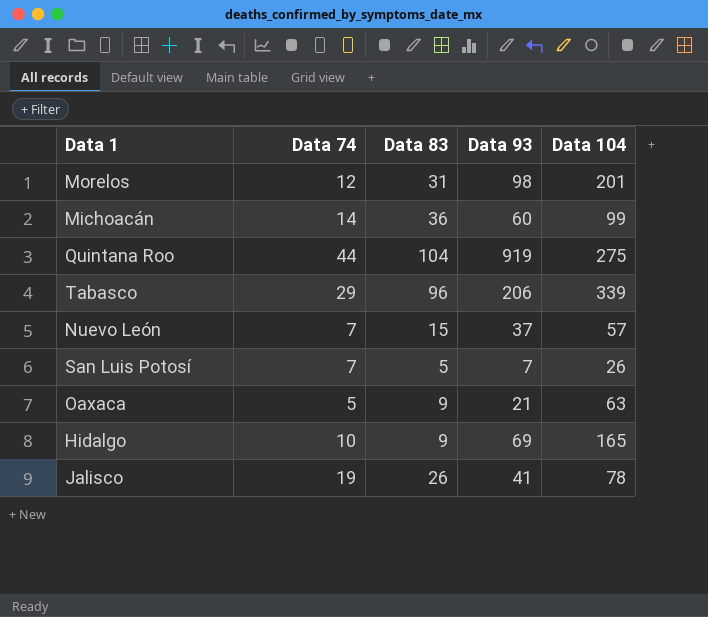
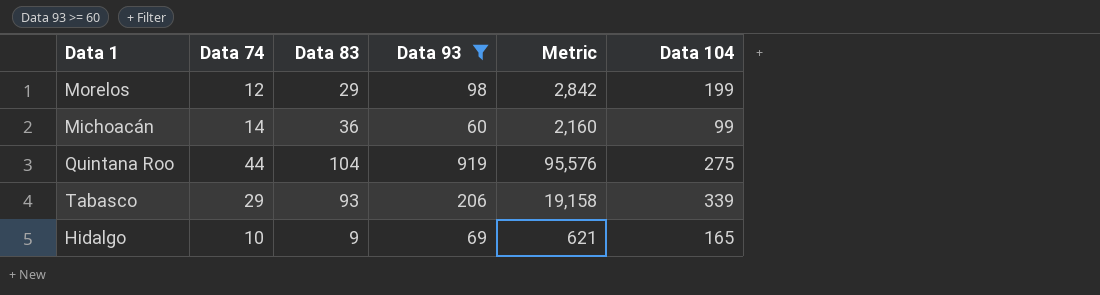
filter: none -> Data 93 >= 60
column Metric | formula: none -> [Data 83] * [Data 93]
Morelos | Data 83: 31 -> 29
Morelos | Data 104: 201 -> 199
Tabasco | Data 83: 96 -> 93

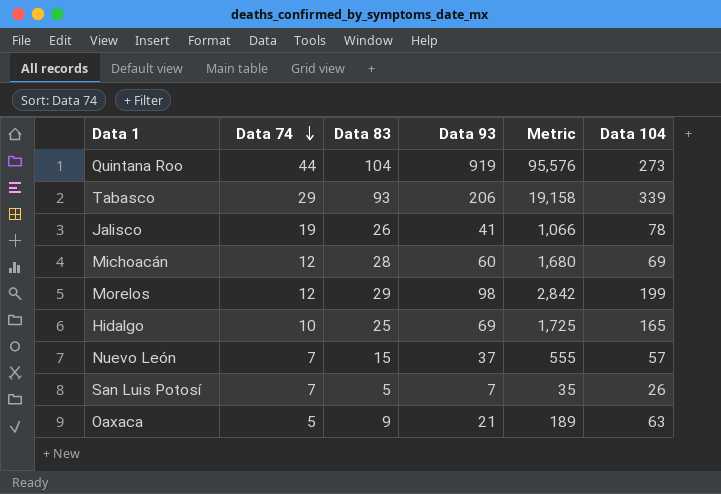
filter: Data 93 >= 60 -> none
row order: none -> Data 74 descending
Quintana Roo | Data 104: 275 -> 273
Michoacán | Data 74: 14 -> 12
Michoacán | Data 83: 36 -> 28
Michoacán | Metric: 2,160 -> 1,680
Michoacán | Data 104: 99 -> 69
Hidalgo | Data 83: 9 -> 25
Hidalgo | Metric: 621 -> 1,725

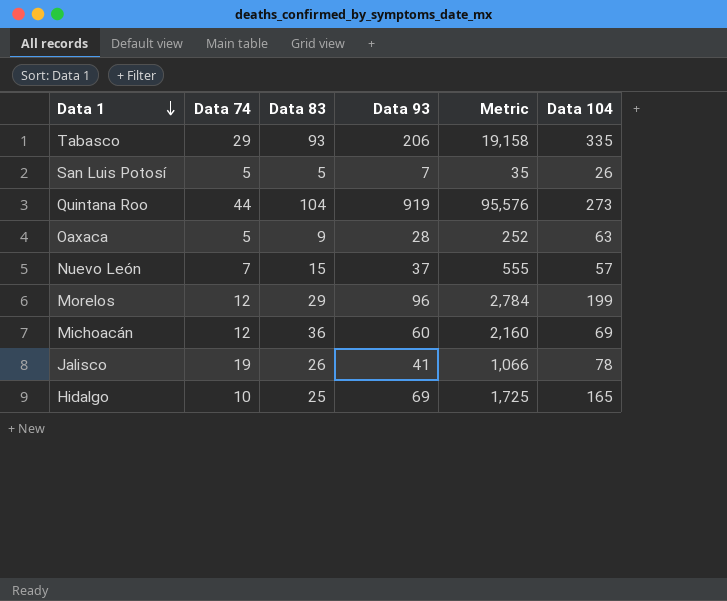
row order: Data 74 descending -> Data 1 descending
Tabasco | Data 104: 339 -> 335
San Luis Potosí | Data 74: 7 -> 5
Oaxaca | Data 93: 21 -> 28
Oaxaca | Metric: 189 -> 252
Morelos | Data 93: 98 -> 96
Morelos | Metric: 2,842 -> 2,784
Michoacán | Data 83: 28 -> 36
Michoacán | Metric: 1,680 -> 2,160

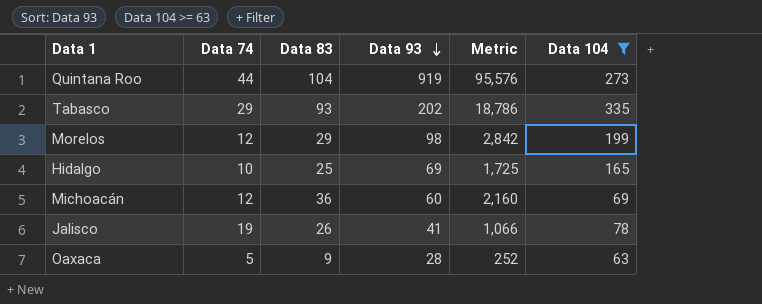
filter: none -> Data 104 >= 63
row order: Data 1 descending -> Data 93 descending
Tabasco | Data 93: 206 -> 202
Tabasco | Metric: 19,158 -> 18,786
Morelos | Data 93: 96 -> 98
Morelos | Metric: 2,784 -> 2,842

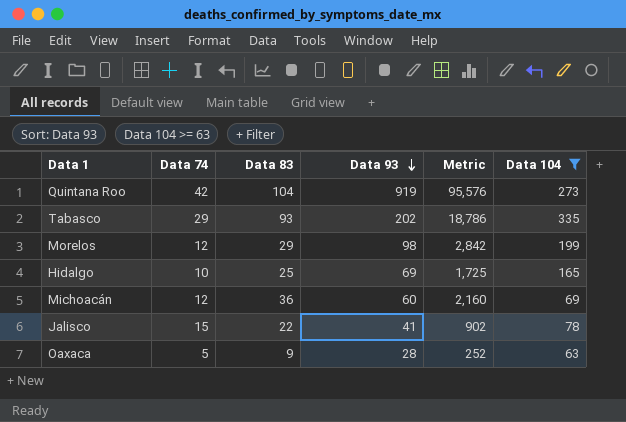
Quintana Roo | Data 74: 44 -> 42
Jalisco | Data 74: 19 -> 15
Jalisco | Data 83: 26 -> 22
Jalisco | Metric: 1,066 -> 902

